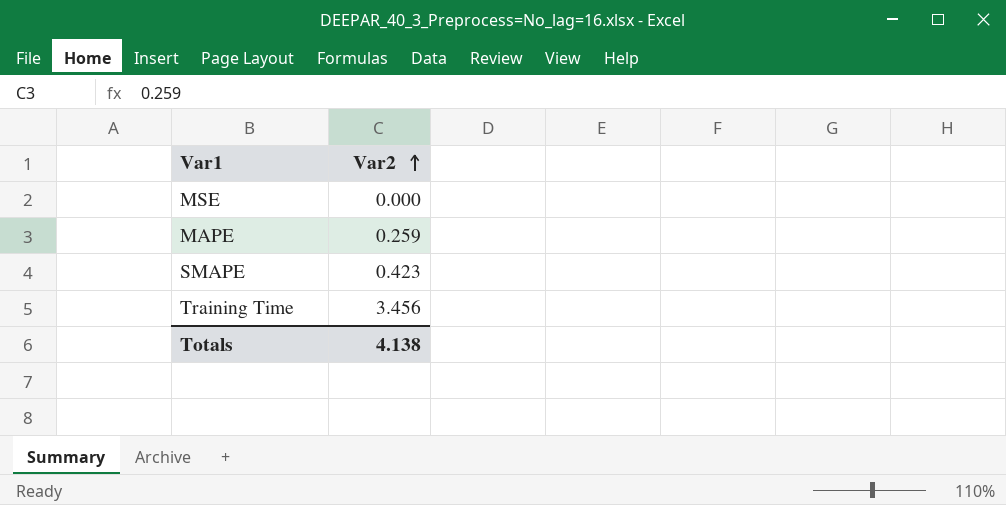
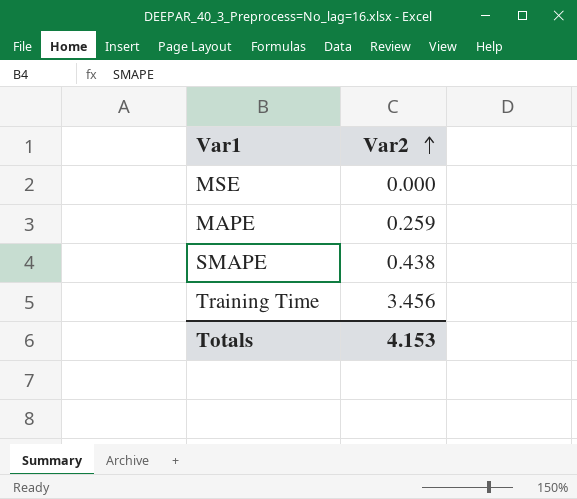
SMAPE | Var2: 0.423 -> 0.438
Totals | Var2: 4.138 -> 4.153

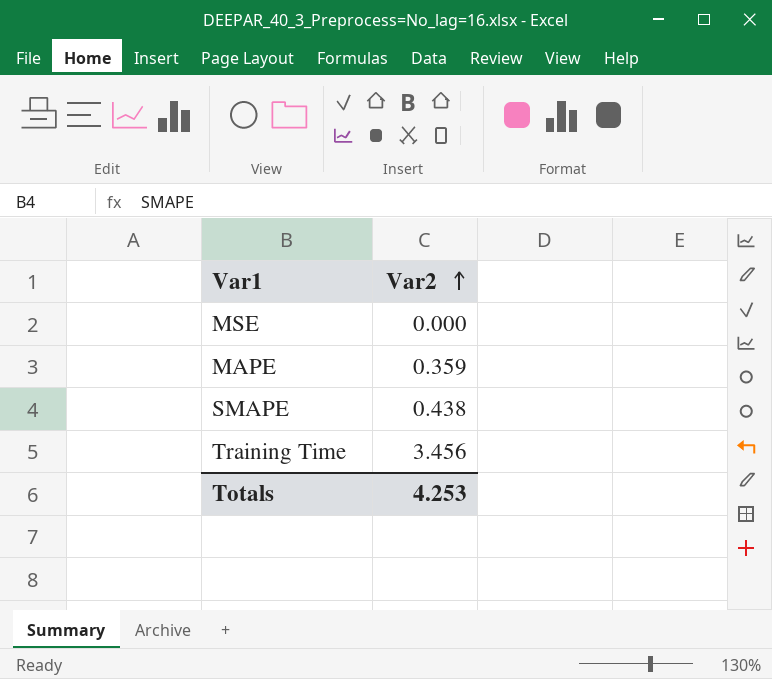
MAPE | Var2: 0.259 -> 0.359
Totals | Var2: 4.153 -> 4.253

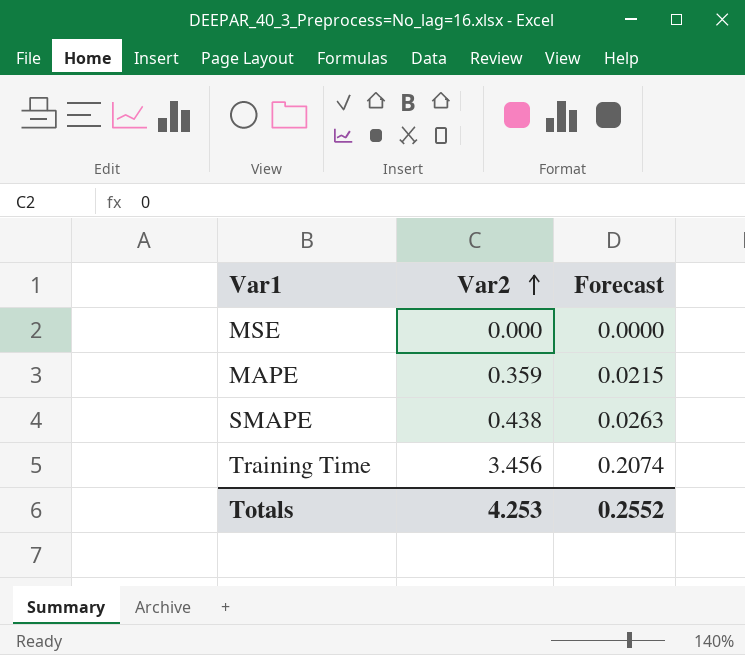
column Forecast | formula: none -> [Var2] * 0.06

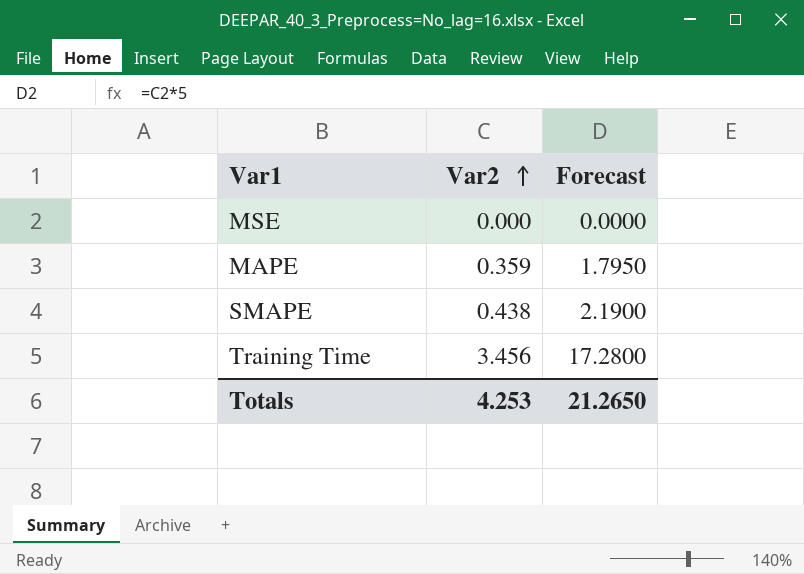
column Forecast | formula: [Var2] * 0.06 -> [Var2] * 5
Totals | Forecast: 0.2552 -> 21.2650

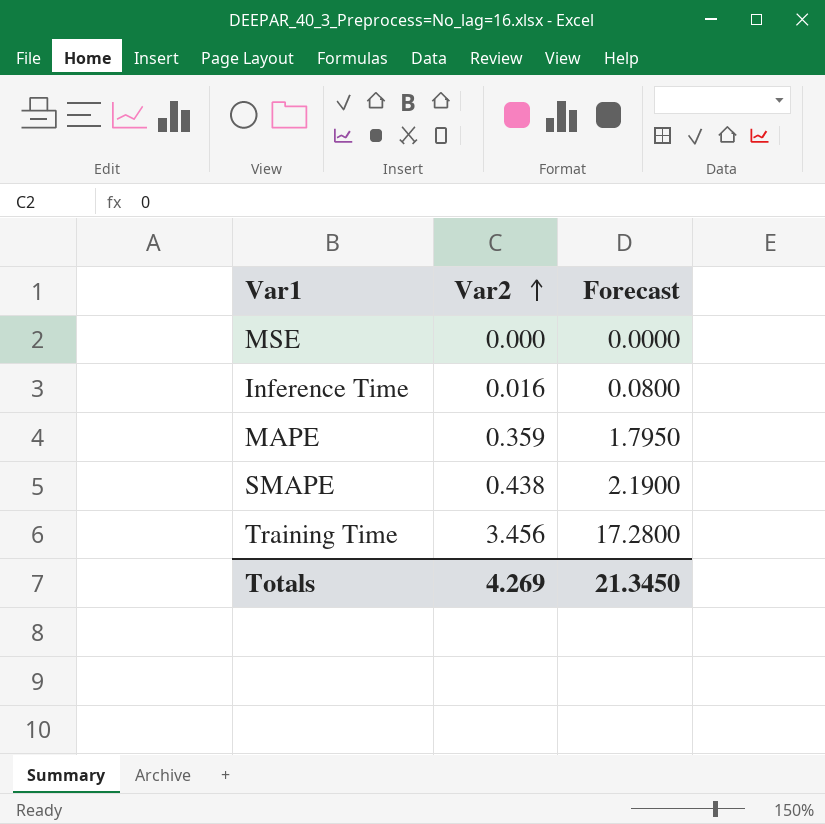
row Inference Time: none -> 0.016 | 0.0800
Totals | Var2: 4.253 -> 4.269
Totals | Forecast: 21.2650 -> 21.3450

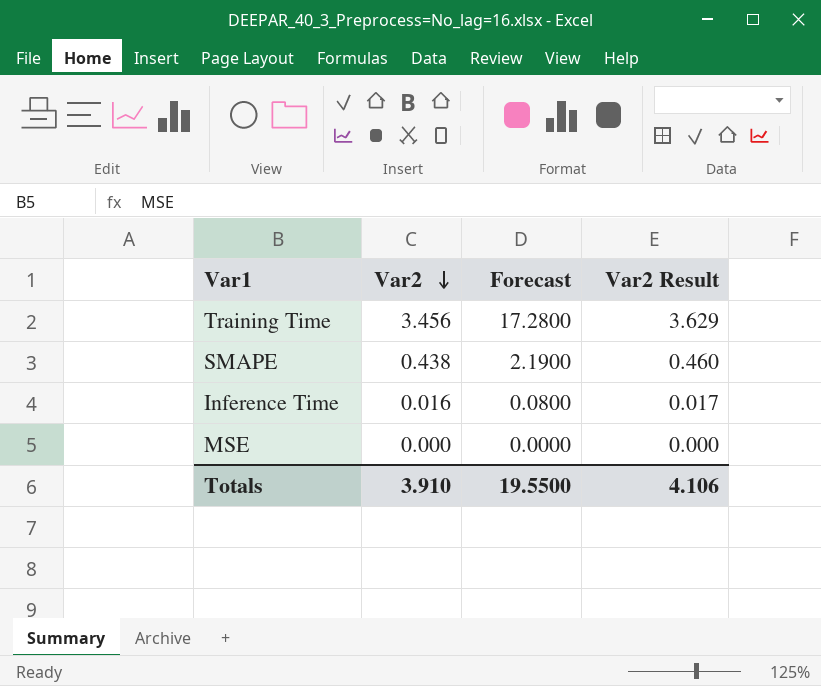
row order: Var2 ascending -> Var2 descending
column Var2 Result | formula: none -> [Var2] * 1.05
row MAPE: 0.359 | 1.7950 -> none
Totals | Var2: 4.269 -> 3.910
Totals | Forecast: 21.3450 -> 19.5500

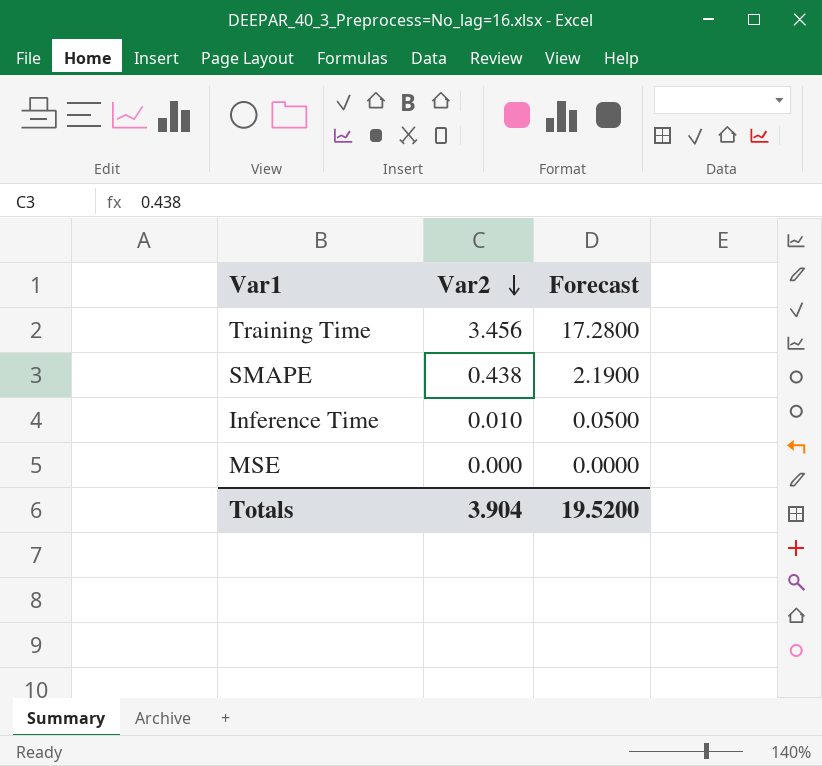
column Var2 Result | formula: [Var2] * 1.05 -> none
Inference Time | Var2: 0.016 -> 0.010
Inference Time | Forecast: 0.0800 -> 0.0500
Totals | Var2: 3.910 -> 3.904
Totals | Forecast: 19.5500 -> 19.5200

